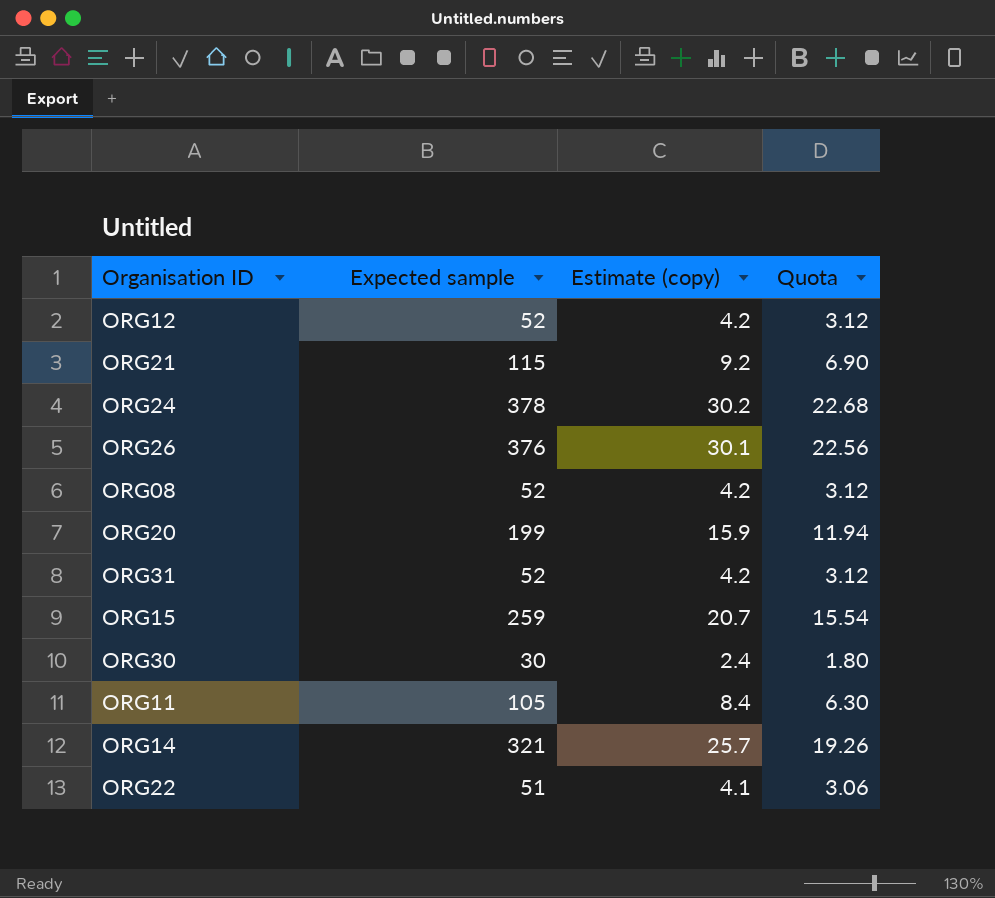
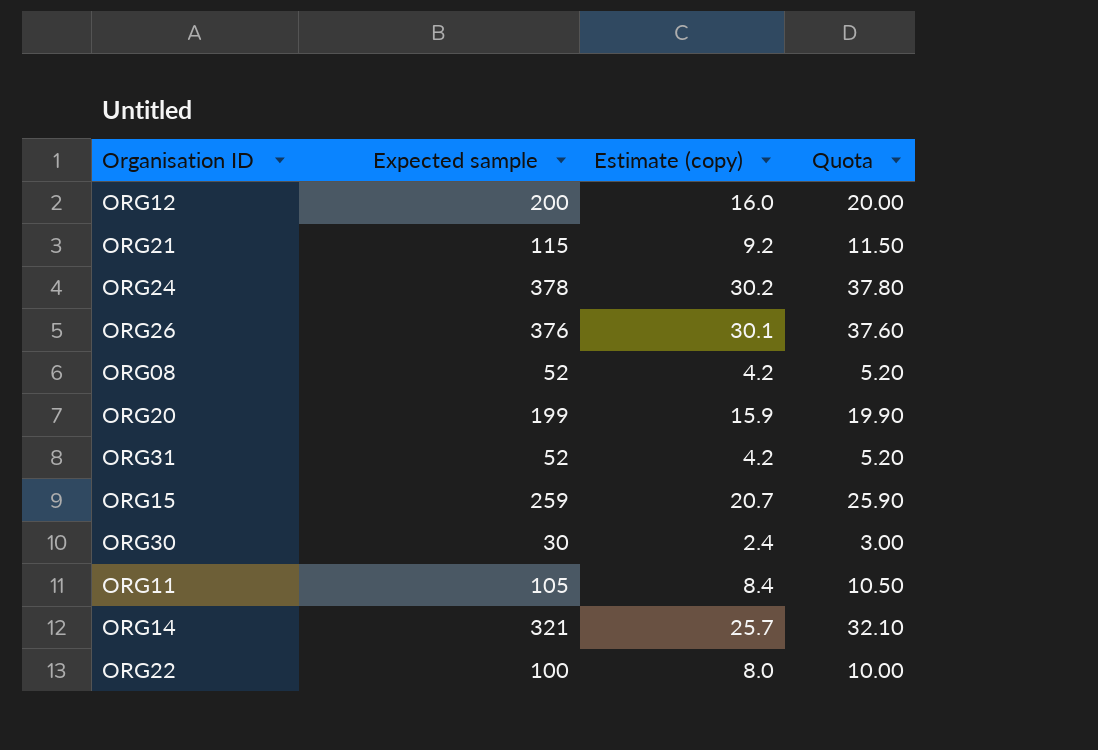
column Quota | formula: [Expected sample] * 0.06 -> [Expected sample] * 0.1
ORG12 | Expected sample: 52 -> 200
ORG12 | Estimate (copy): 4.2 -> 16.0
ORG22 | Expected sample: 51 -> 100
ORG22 | Estimate (copy): 4.1 -> 8.0

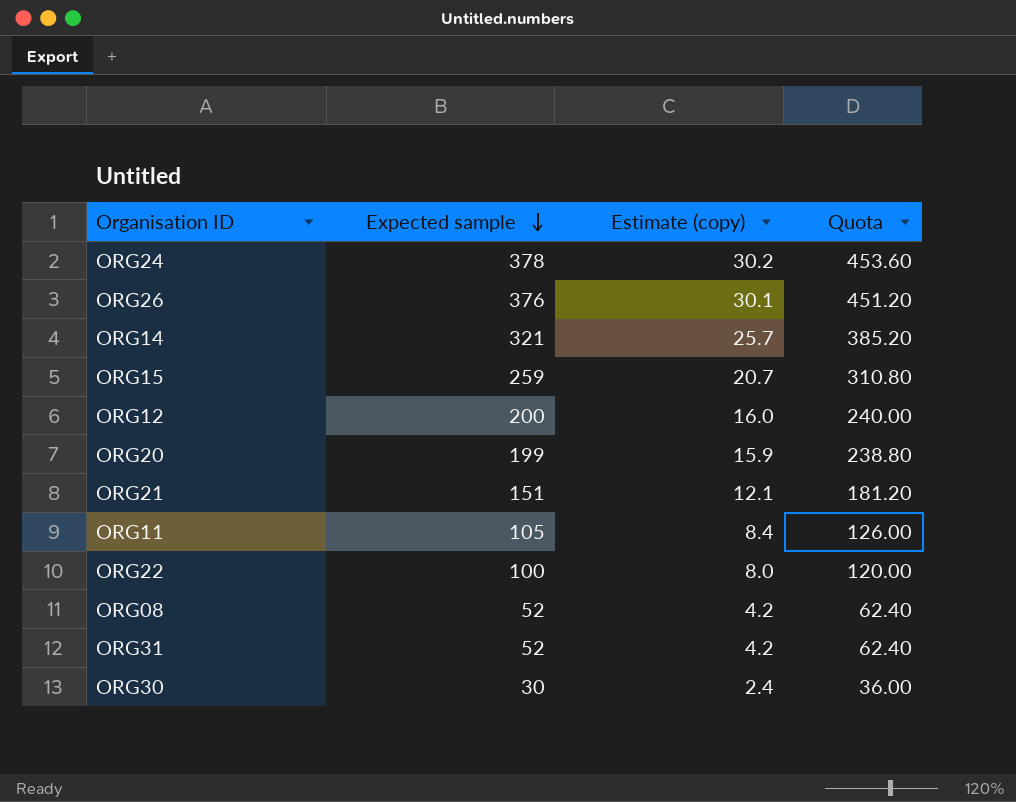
row order: none -> Expected sample descending
column Quota | formula: [Expected sample] * 0.1 -> [Expected sample] * 1.2
ORG21 | Expected sample: 115 -> 151
ORG21 | Estimate (copy): 9.2 -> 12.1

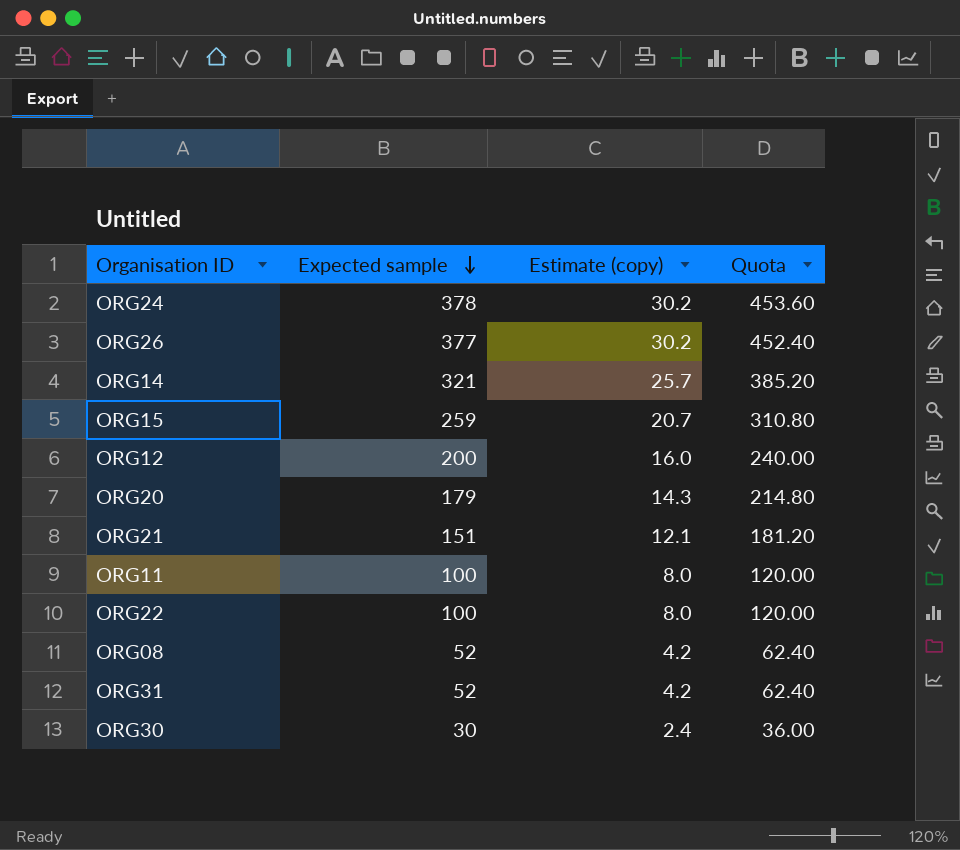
ORG26 | Expected sample: 376 -> 377
ORG26 | Estimate (copy): 30.1 -> 30.2
ORG26 | Quota: 451.20 -> 452.40
ORG20 | Expected sample: 199 -> 179
ORG20 | Estimate (copy): 15.9 -> 14.3
ORG20 | Quota: 238.80 -> 214.80
ORG11 | Expected sample: 105 -> 100
ORG11 | Estimate (copy): 8.4 -> 8.0
ORG11 | Quota: 126.00 -> 120.00

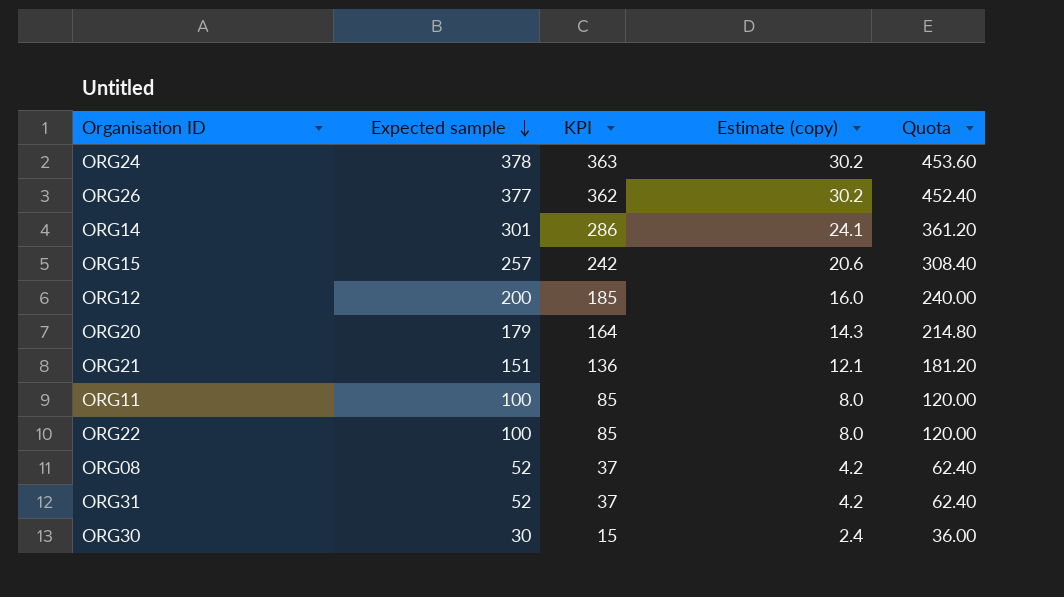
column KPI | formula: none -> [Expected sample] - 15
ORG14 | Expected sample: 321 -> 301
ORG14 | Estimate (copy): 25.7 -> 24.1
ORG14 | Quota: 385.20 -> 361.20
ORG15 | Expected sample: 259 -> 257
ORG15 | Estimate (copy): 20.7 -> 20.6
ORG15 | Quota: 310.80 -> 308.40

